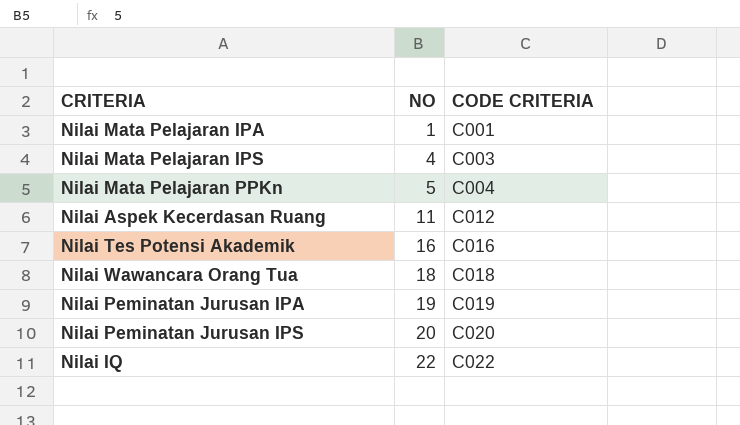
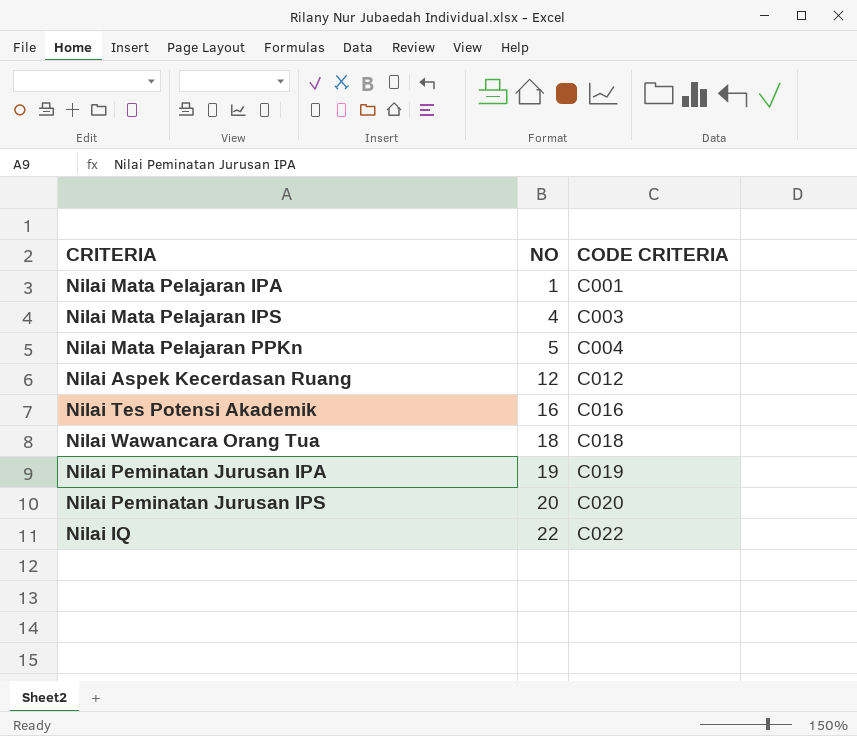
Nilai Aspek Kecerdasan Ruang | NO: 11 -> 12

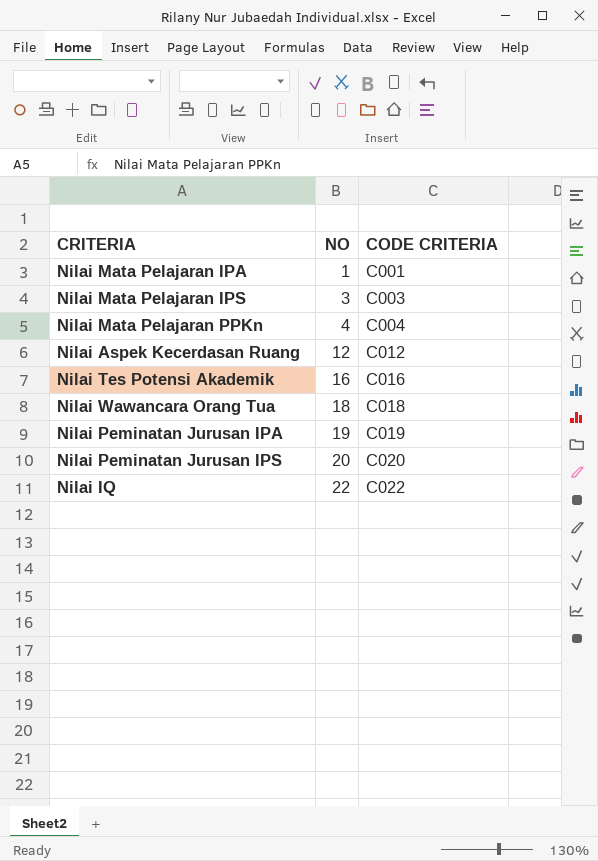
Nilai Mata Pelajaran IPS | NO: 4 -> 3
Nilai Mata Pelajaran PPKn | NO: 5 -> 4

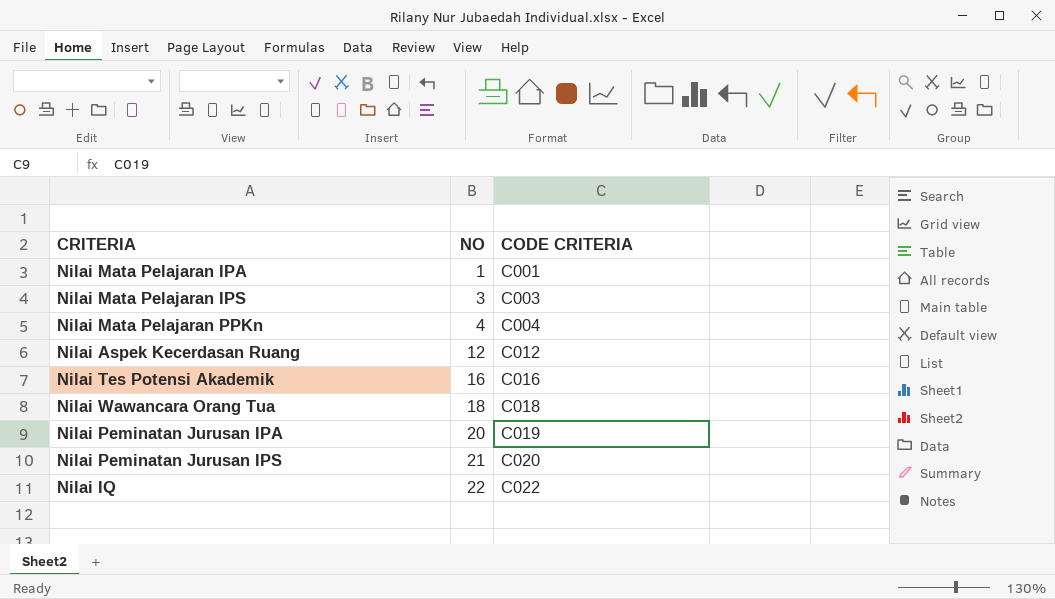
Nilai Peminatan Jurusan IPA | NO: 19 -> 20
Nilai Peminatan Jurusan IPS | NO: 20 -> 21

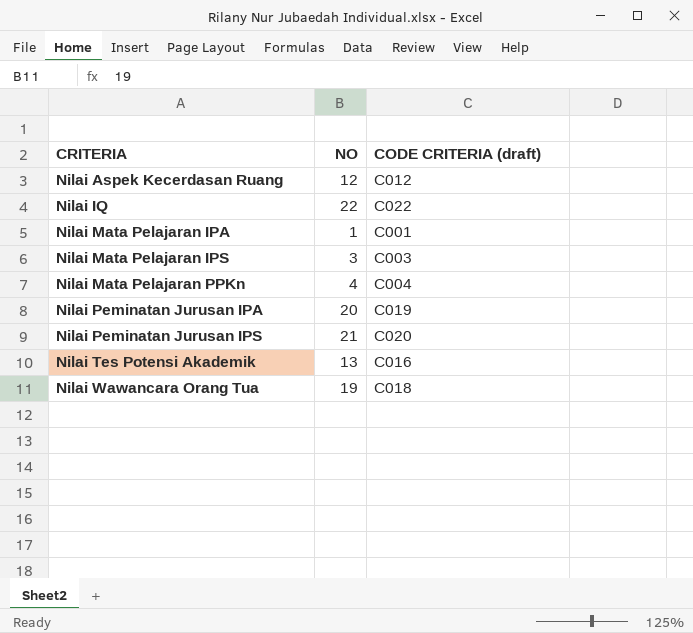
row order: NO ascending -> CRITERIA ascending
column name: CODE CRITERIA -> CODE CRITERIA (draft)
Nilai Tes Potensi Akademik | NO: 16 -> 13
Nilai Wawancara Orang Tua | NO: 18 -> 19

